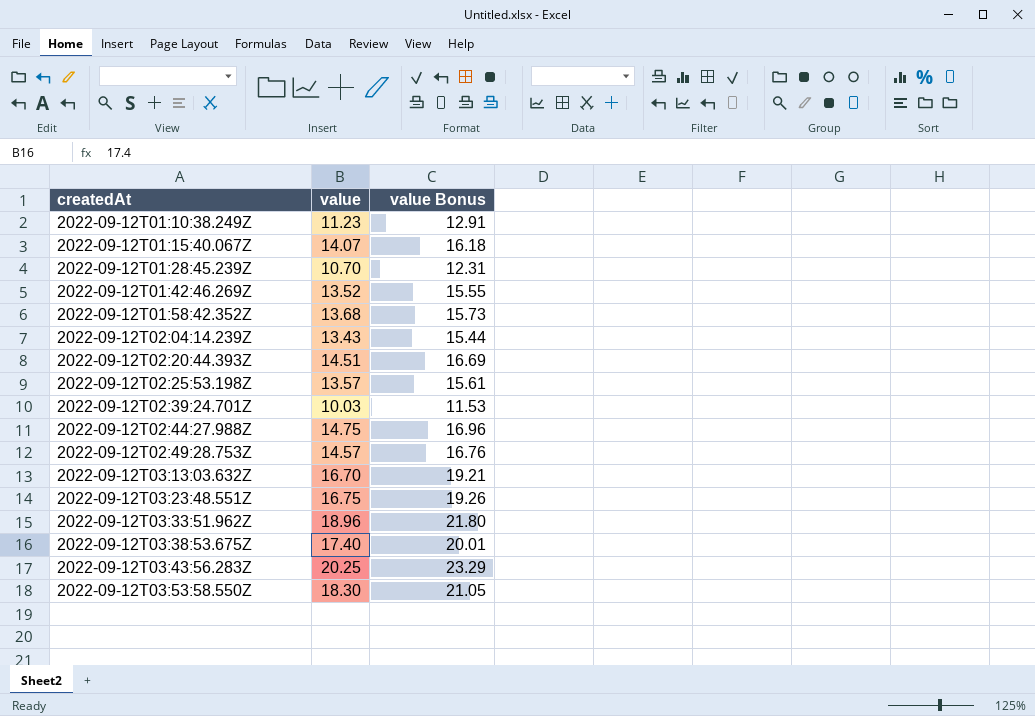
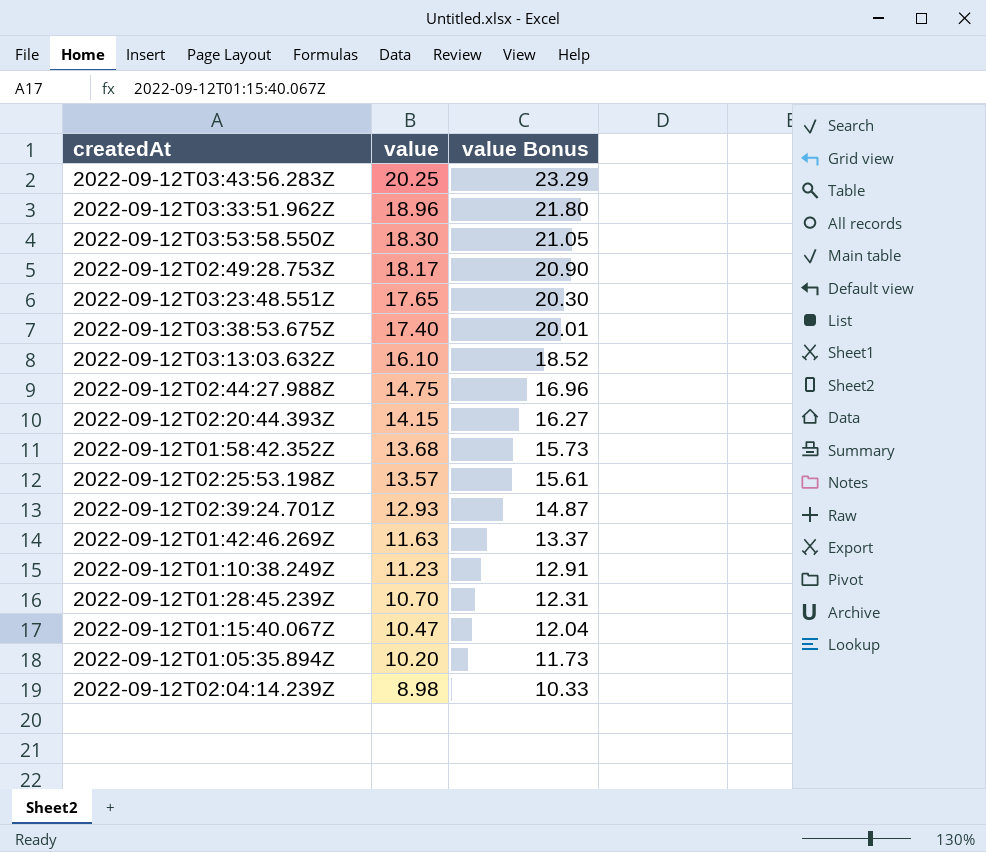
row order: createdAt ascending -> value descending
2022-09-12T02:49:28.753Z | value: 14.57 -> 18.17
2022-09-12T02:49:28.753Z | value Bonus: 16.76 -> 20.90
2022-09-12T03:23:48.551Z | value: 16.75 -> 17.65
2022-09-12T03:23:48.551Z | value Bonus: 19.26 -> 20.30
2022-09-12T03:13:03.632Z | value: 16.70 -> 16.10
2022-09-12T03:13:03.632Z | value Bonus: 19.21 -> 18.52
2022-09-12T02:20:44.393Z | value: 14.51 -> 14.15
2022-09-12T02:20:44.393Z | value Bonus: 16.69 -> 16.27
2022-09-12T02:39:24.701Z | value: 10.03 -> 12.93
2022-09-12T02:39:24.701Z | value Bonus: 11.53 -> 14.87
2022-09-12T01:42:46.269Z | value: 13.52 -> 11.63
2022-09-12T01:42:46.269Z | value Bonus: 15.55 -> 13.37
2022-09-12T01:15:40.067Z | value: 14.07 -> 10.47
2022-09-12T01:15:40.067Z | value Bonus: 16.18 -> 12.04
row 2022-09-12T01:05:35.894Z: none -> 10.20 | 11.73
2022-09-12T02:04:14.239Z | value: 13.43 -> 8.98
2022-09-12T02:04:14.239Z | value Bonus: 15.44 -> 10.33

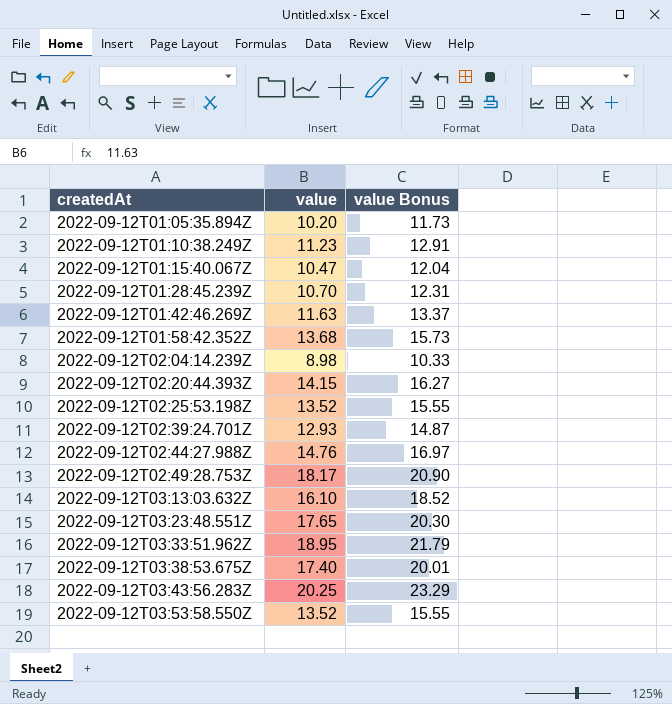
row order: value descending -> createdAt ascending
2022-09-12T02:25:53.198Z | value: 13.57 -> 13.52
2022-09-12T02:25:53.198Z | value Bonus: 15.61 -> 15.55
2022-09-12T02:44:27.988Z | value: 14.75 -> 14.76
2022-09-12T02:44:27.988Z | value Bonus: 16.96 -> 16.97
2022-09-12T03:33:51.962Z | value: 18.96 -> 18.95
2022-09-12T03:33:51.962Z | value Bonus: 21.80 -> 21.79
2022-09-12T03:53:58.550Z | value: 18.30 -> 13.52
2022-09-12T03:53:58.550Z | value Bonus: 21.05 -> 15.55

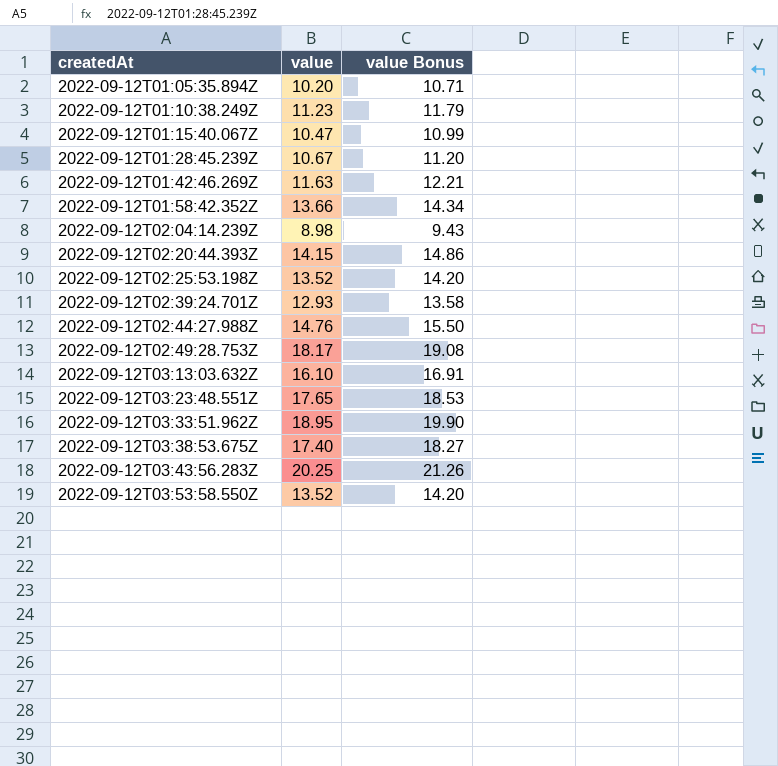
column value Bonus | formula: [value] * 1.15 -> [value] * 1.05
2022-09-12T01:28:45.239Z | value: 10.70 -> 10.67
2022-09-12T01:58:42.352Z | value: 13.68 -> 13.66

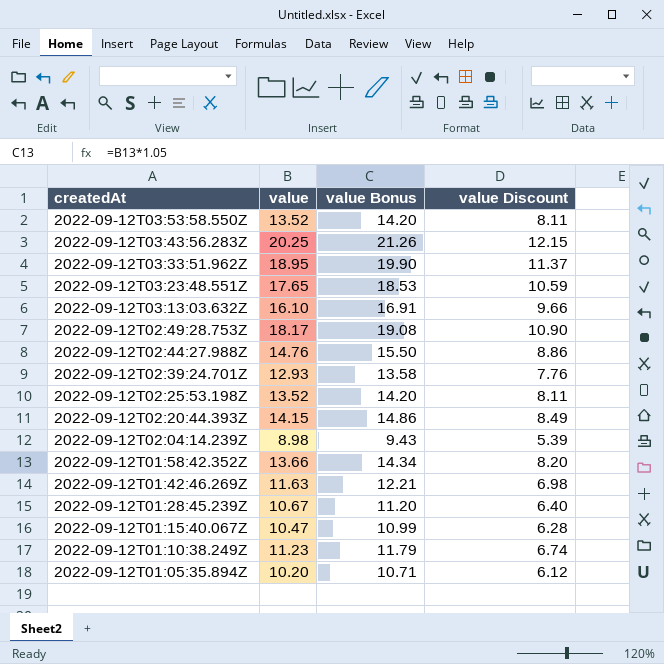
row order: createdAt ascending -> createdAt descending
column value Discount | formula: none -> [value] * 0.6
row 2022-09-12T03:38:53.675Z: 17.40 | 18.27 -> none

